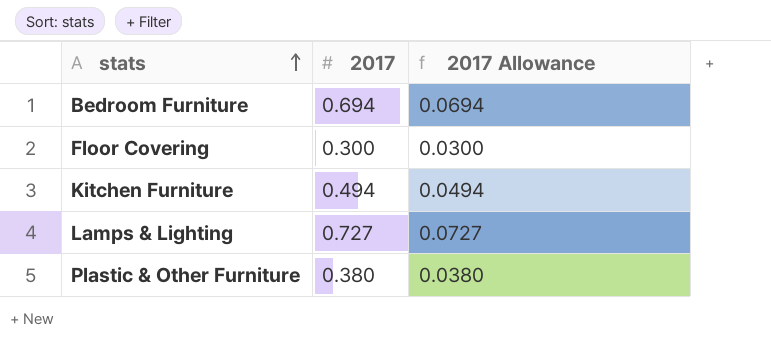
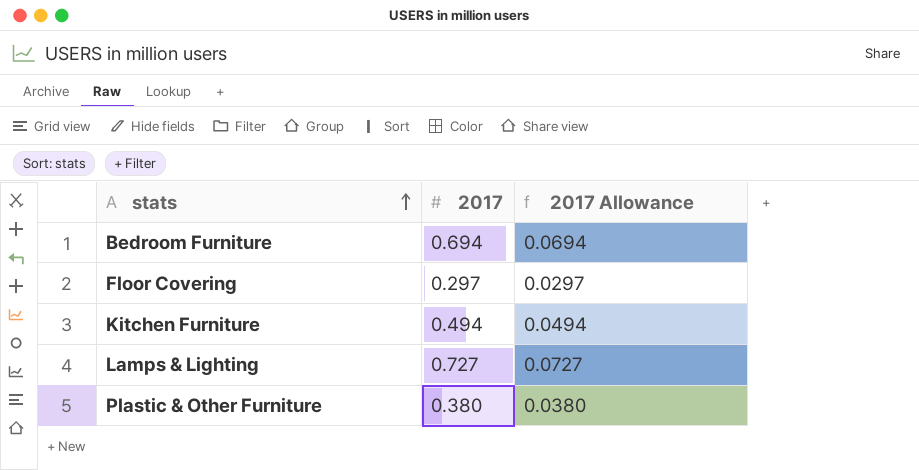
Floor Covering | 2017: 0.300 -> 0.297
Floor Covering | 2017 Allowance: 0.0300 -> 0.0297

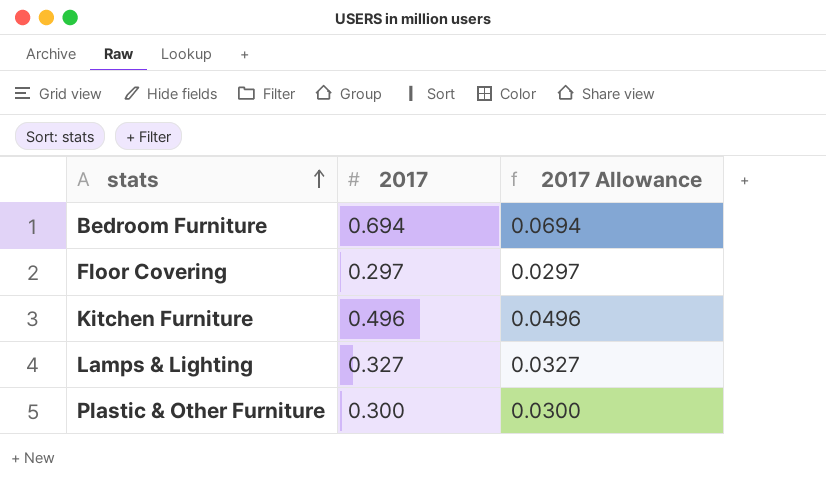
Kitchen Furniture | 2017: 0.494 -> 0.496
Kitchen Furniture | 2017 Allowance: 0.0494 -> 0.0496
Lamps & Lighting | 2017: 0.727 -> 0.327
Lamps & Lighting | 2017 Allowance: 0.0727 -> 0.0327
Plastic & Other Furniture | 2017: 0.380 -> 0.300
Plastic & Other Furniture | 2017 Allowance: 0.0380 -> 0.0300

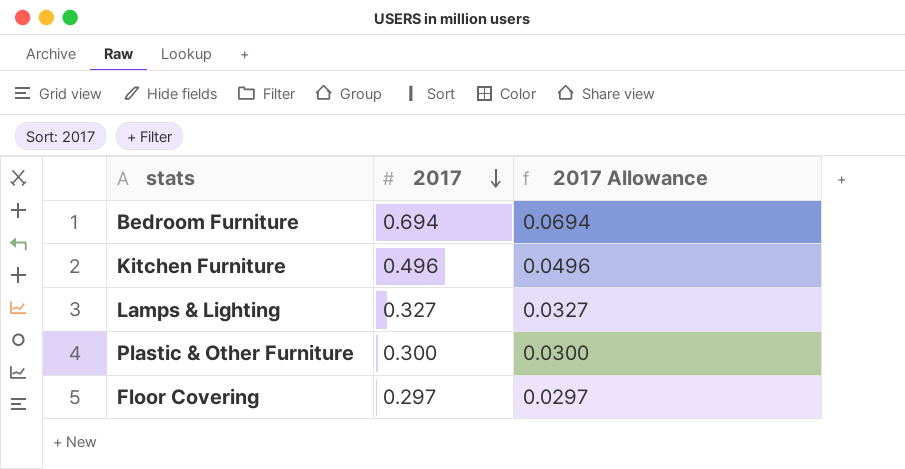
row order: stats ascending -> 2017 descending

